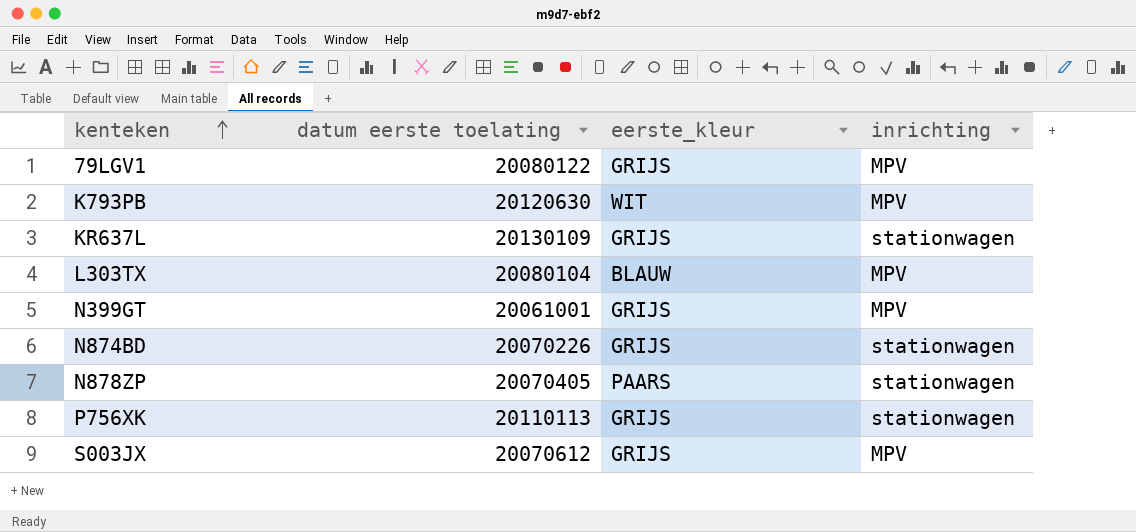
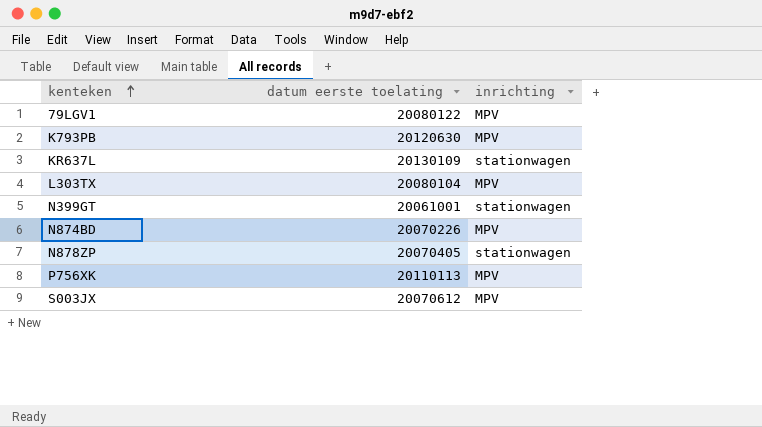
column eerste_kleur | position: 3 -> none
N399GT | inrichting: MPV -> stationwagen
N874BD | inrichting: stationwagen -> MPV
P756XK | inrichting: stationwagen -> MPV

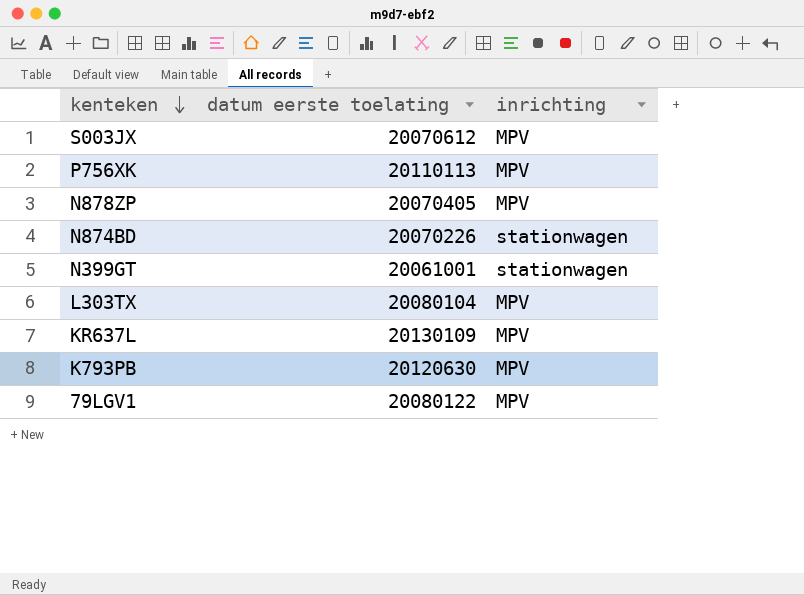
row order: kenteken ascending -> kenteken descending
N878ZP | inrichting: stationwagen -> MPV
N874BD | inrichting: MPV -> stationwagen
KR637L | inrichting: stationwagen -> MPV

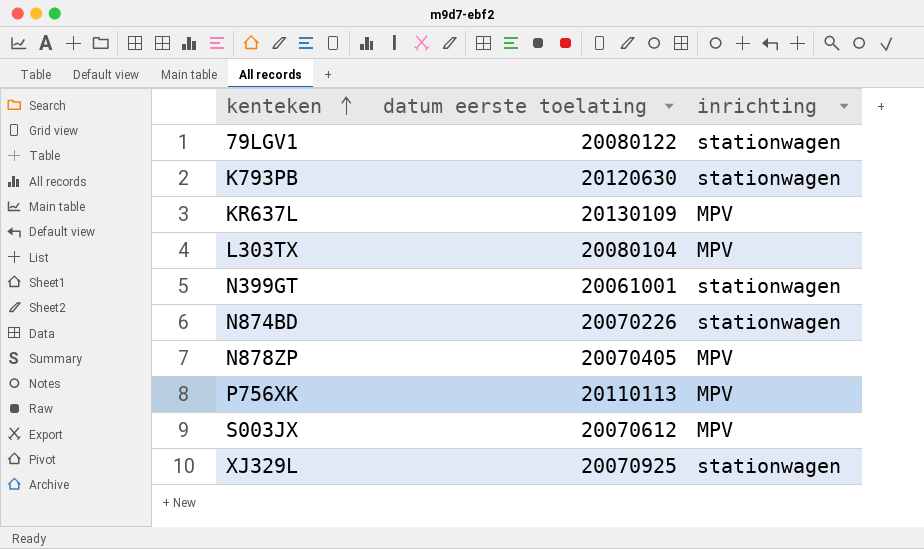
row order: kenteken descending -> kenteken ascending
79LGV1 | inrichting: MPV -> stationwagen
K793PB | inrichting: MPV -> stationwagen
row XJ329L: none -> 20070925 | stationwagen

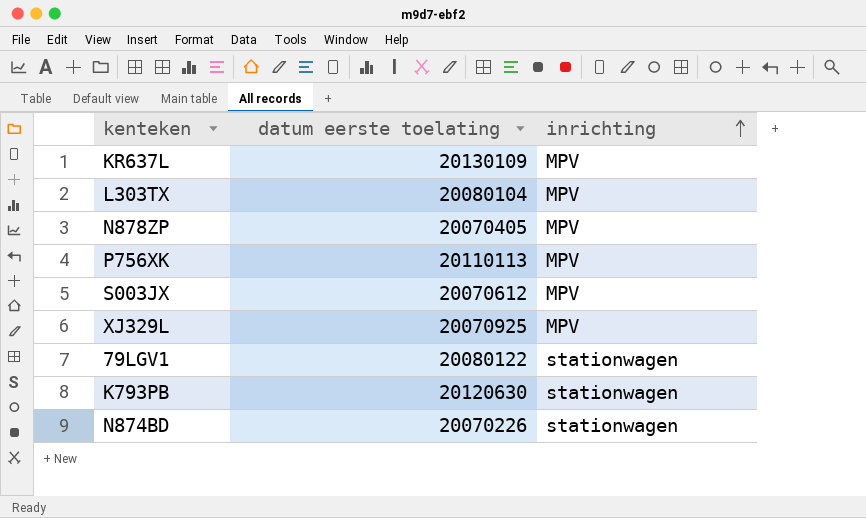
row order: kenteken ascending -> inrichting ascending
row N399GT: 20061001 | stationwagen -> none
XJ329L | inrichting: stationwagen -> MPV

